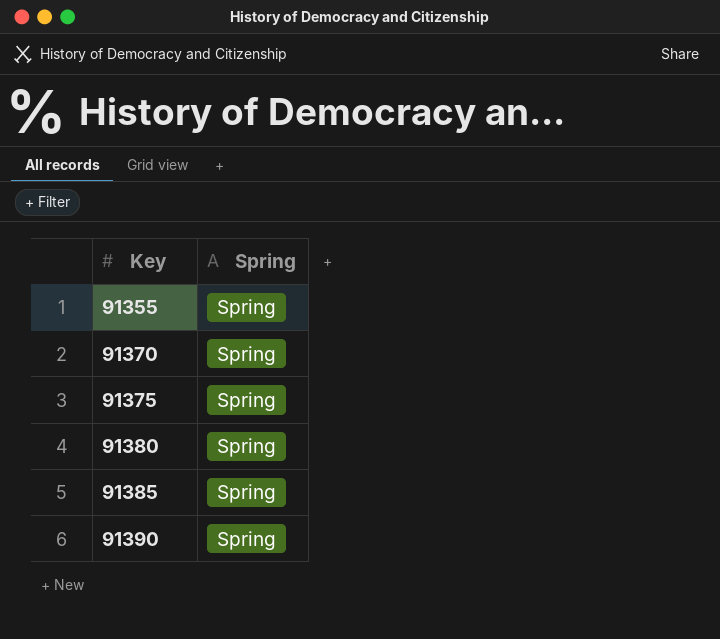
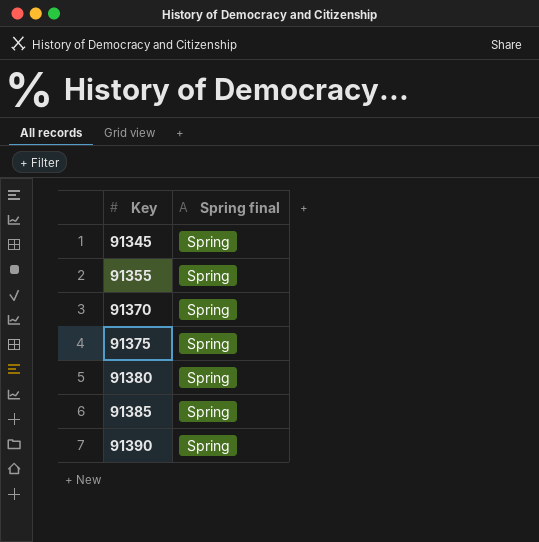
column name: Spring -> Spring final
row 91345: none -> Spring

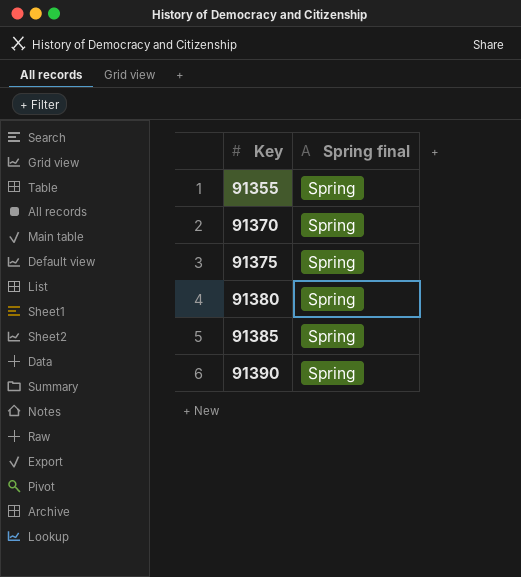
row 91345: Spring -> none

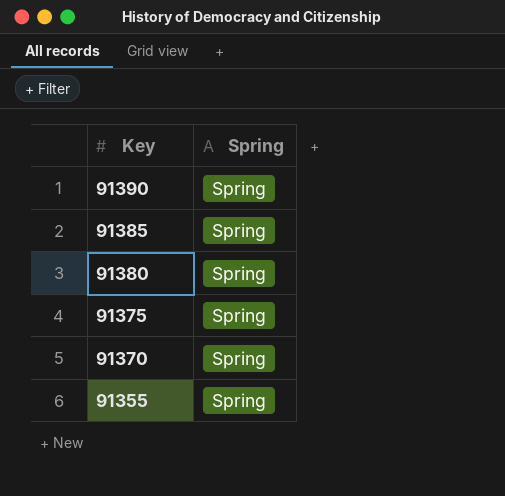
row order: Key ascending -> Key descending
column name: Spring final -> Spring

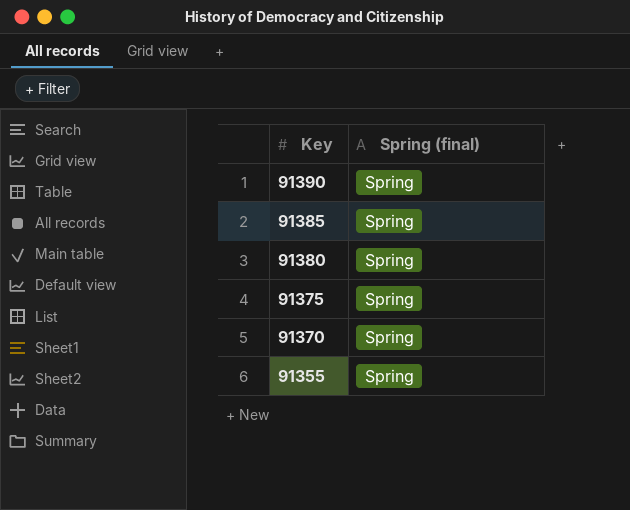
column name: Spring -> Spring (final)

